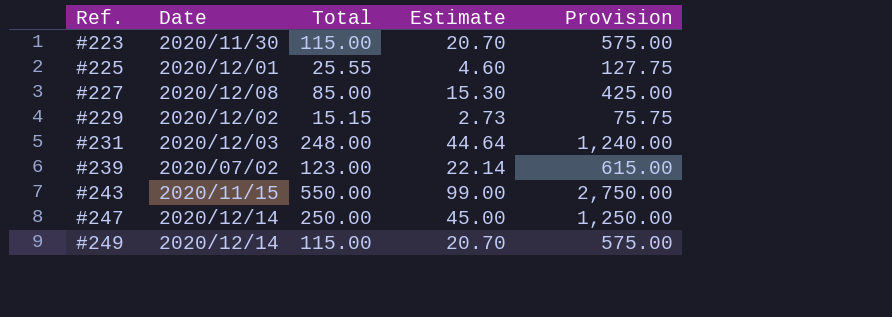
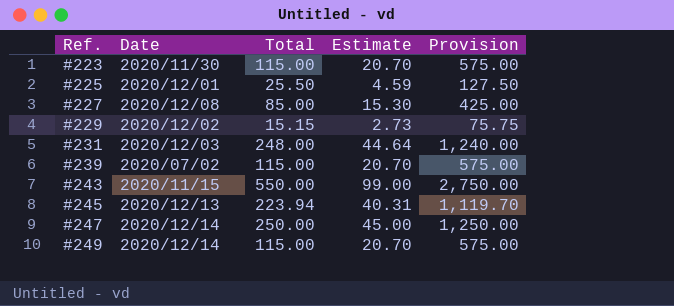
#225 | Total: 25.55 -> 25.50
#225 | Estimate: 4.60 -> 4.59
#225 | Provision: 127.75 -> 127.50
#239 | Total: 123.00 -> 115.00
#239 | Estimate: 22.14 -> 20.70
#239 | Provision: 615.00 -> 575.00
row #245: none -> 2020/12/13 | 223.94 | 40.31 | 1,119.70

